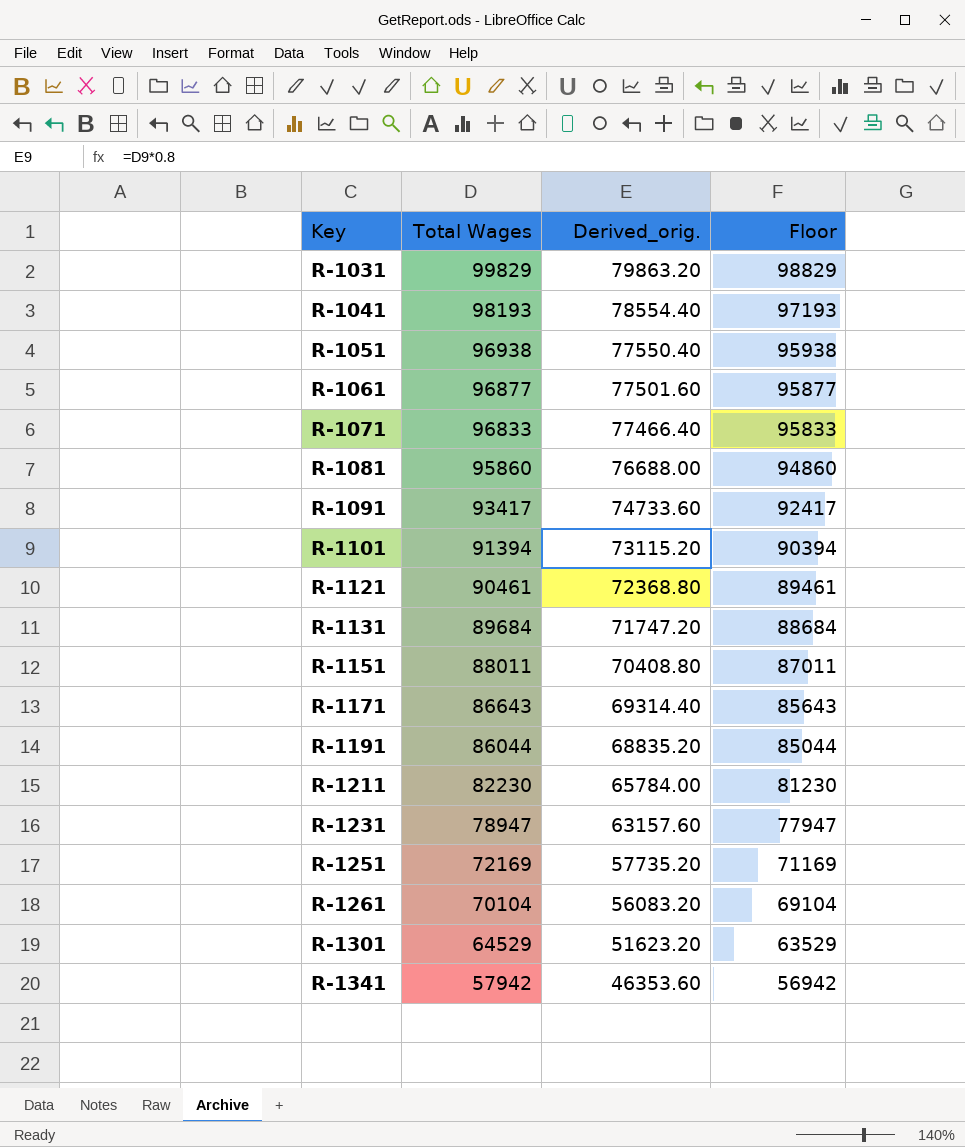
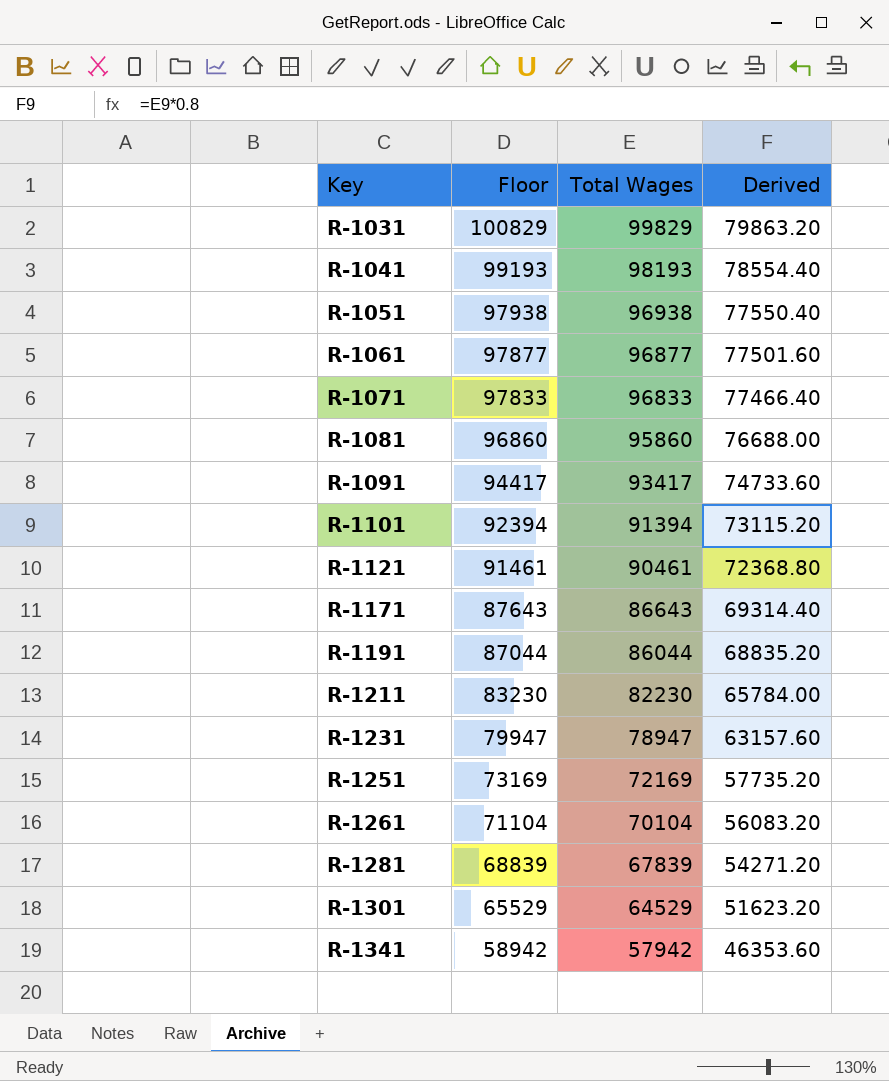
column Floor | formula: [Total Wages] - 1000 -> [Total Wages] + 1000
column Floor | position: 4 -> 2
column name: Derived_orig. -> Derived
row R-1131: 89684 | 71747.20 | 88684 -> none
row R-1151: 88011 | 70408.80 | 87011 -> none
row R-1281: none -> 68839 | 67839 | 54271.20

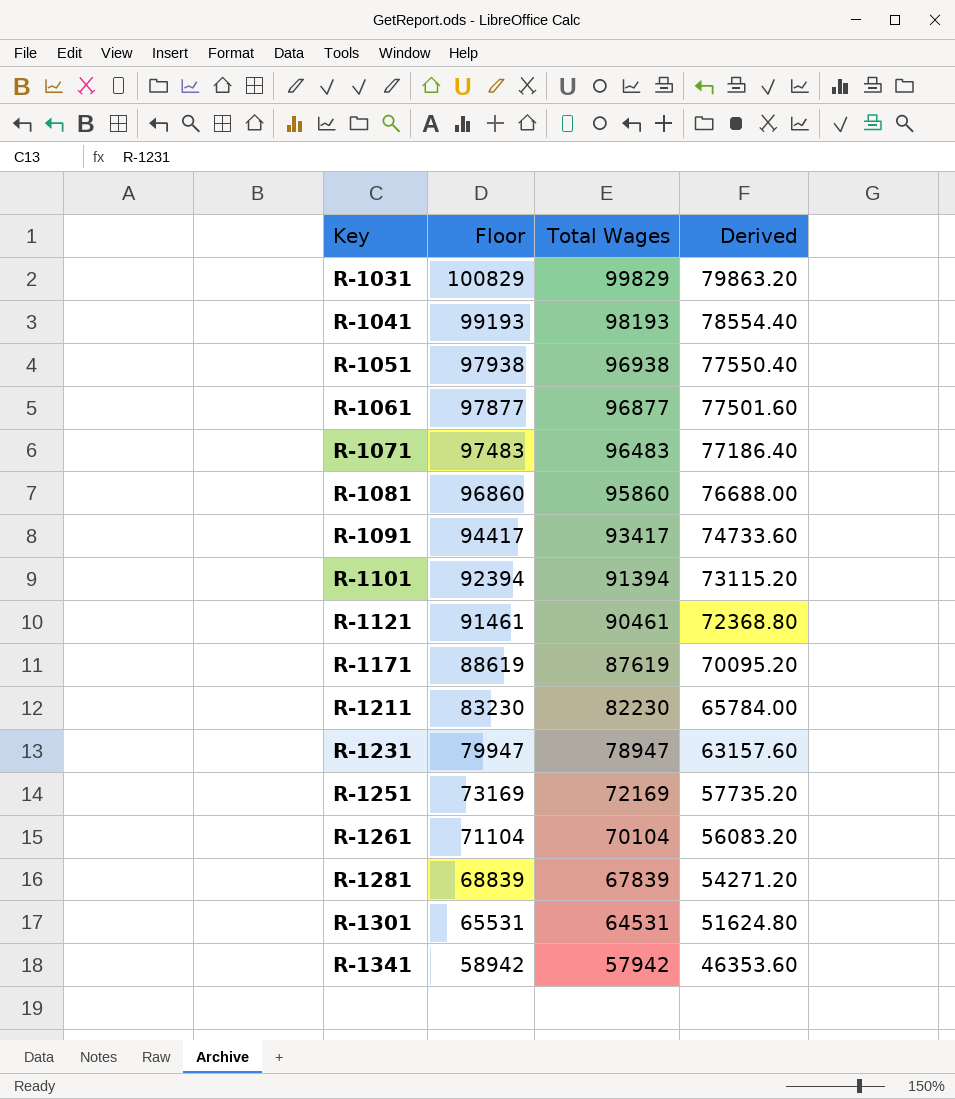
row R-1191: 87044 | 86044 | 68835.20 -> none
R-1071 | Floor: 97833 -> 97483
R-1071 | Total Wages: 96833 -> 96483
R-1071 | Derived: 77466.40 -> 77186.40
R-1171 | Floor: 87643 -> 88619
R-1171 | Total Wages: 86643 -> 87619
R-1171 | Derived: 69314.40 -> 70095.20
R-1301 | Floor: 65529 -> 65531
R-1301 | Total Wages: 64529 -> 64531
R-1301 | Derived: 51623.20 -> 51624.80

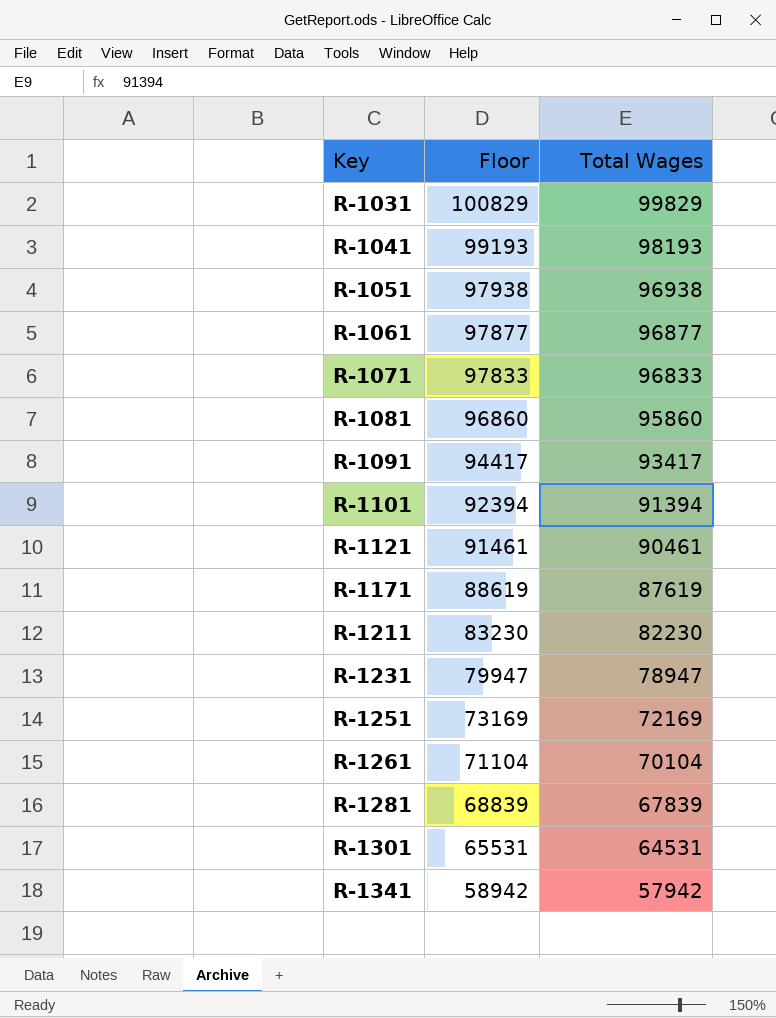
column Derived | formula: [Total Wages] * 0.8 -> none
R-1071 | Floor: 97483 -> 97833
R-1071 | Total Wages: 96483 -> 96833

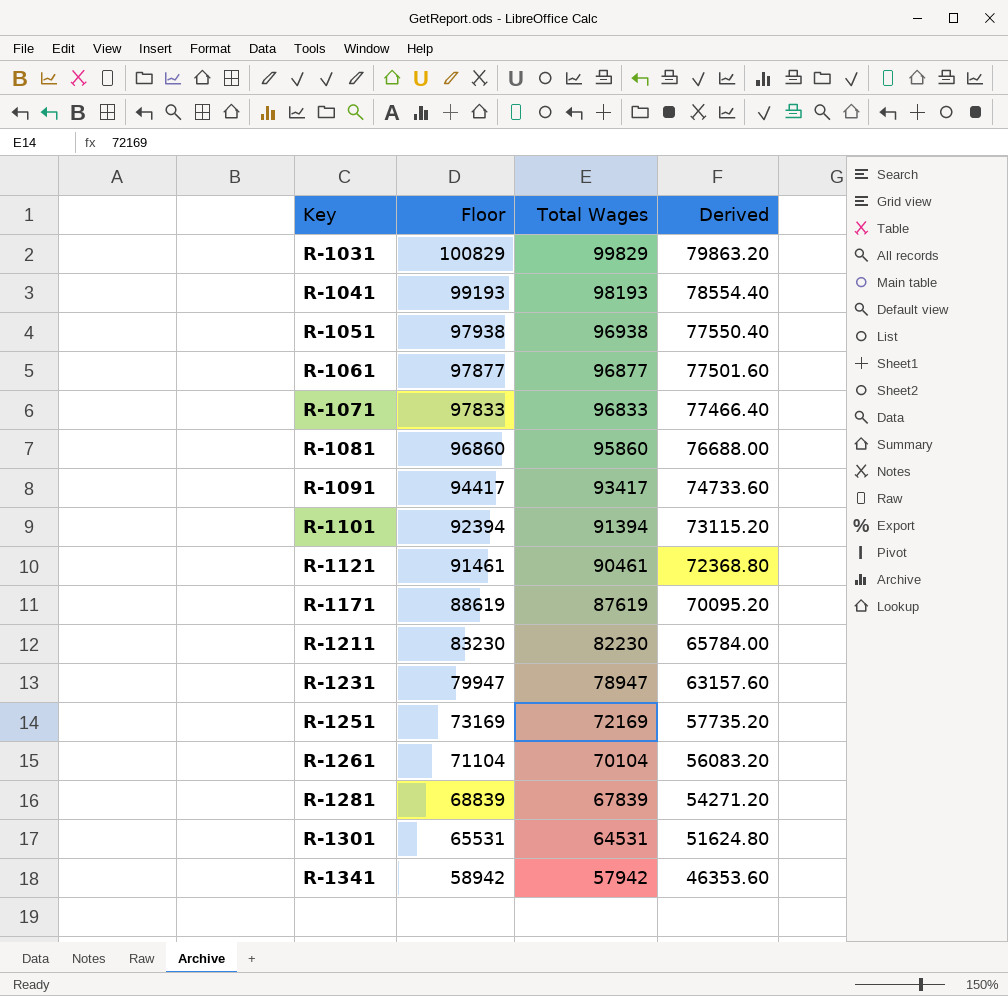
column Derived | formula: none -> [Total Wages] * 0.8

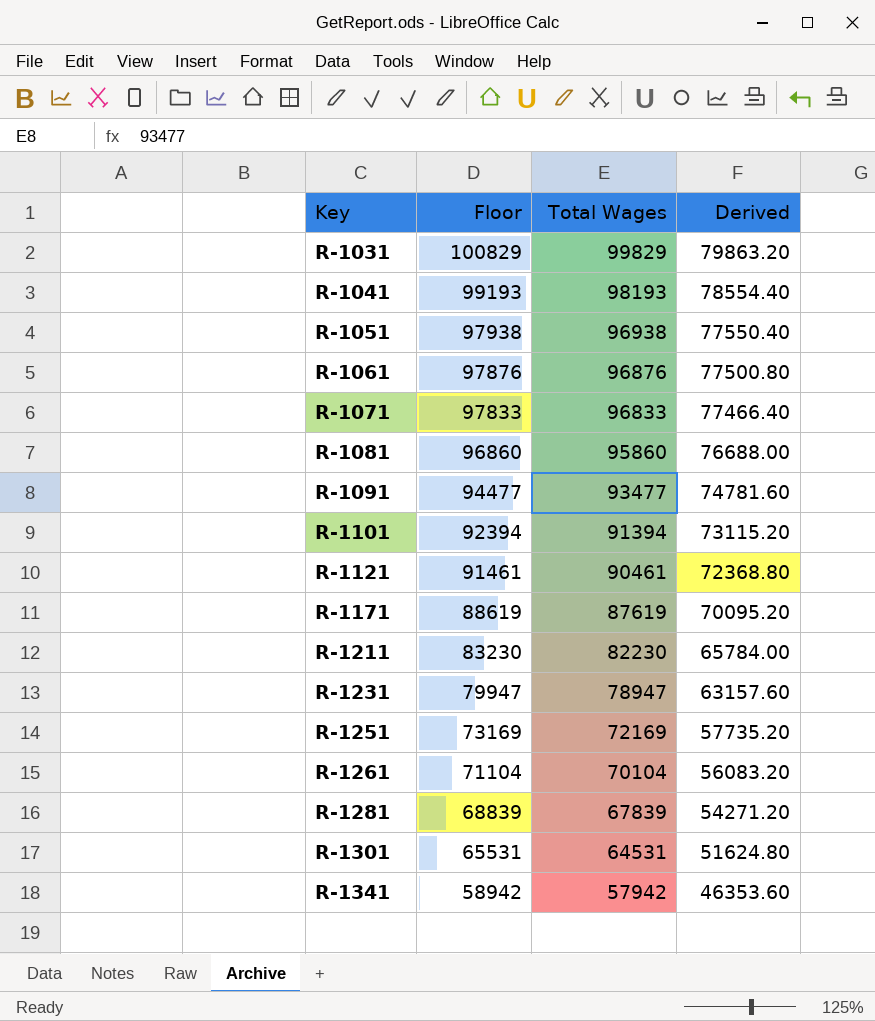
R-1061 | Floor: 97877 -> 97876
R-1061 | Total Wages: 96877 -> 96876
R-1061 | Derived: 77501.60 -> 77500.80
R-1091 | Floor: 94417 -> 94477
R-1091 | Total Wages: 93417 -> 93477
R-1091 | Derived: 74733.60 -> 74781.60

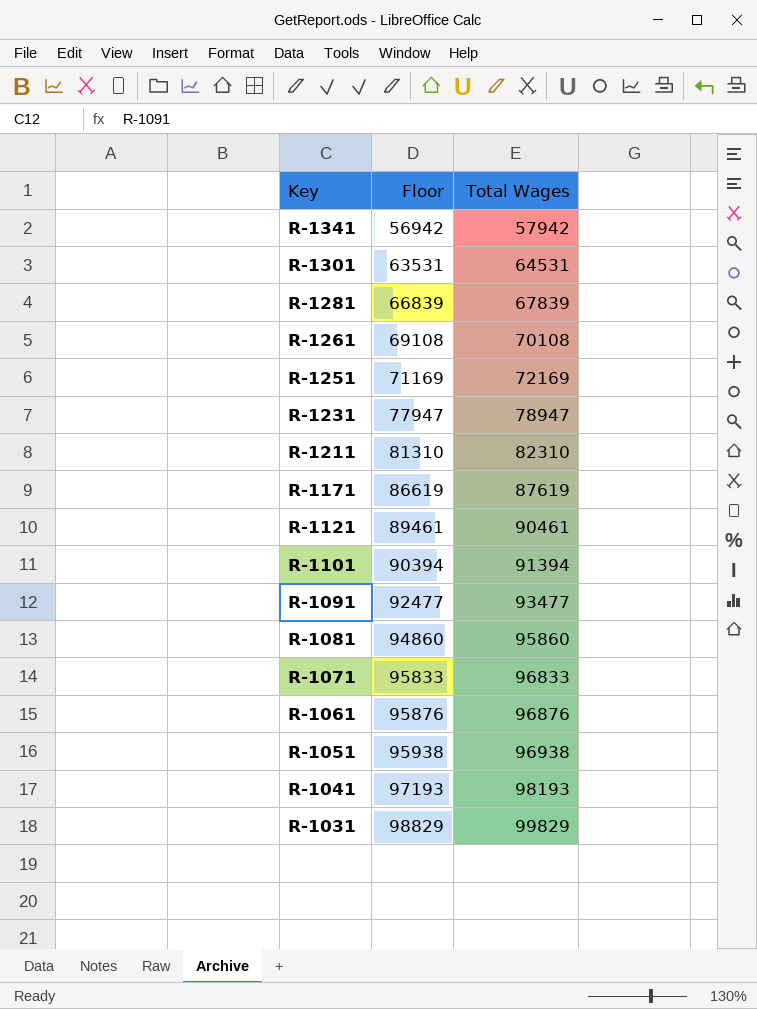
row order: Key ascending -> Key descending
column Derived | formula: [Total Wages] * 0.8 -> none
column Floor | formula: [Total Wages] + 1000 -> [Total Wages] - 1000
R-1261 | Total Wages: 70104 -> 70108
R-1211 | Total Wages: 82230 -> 82310

